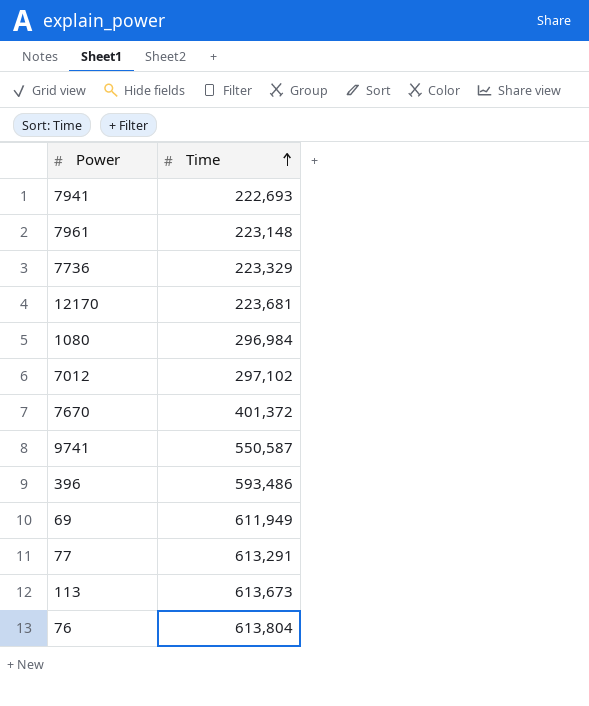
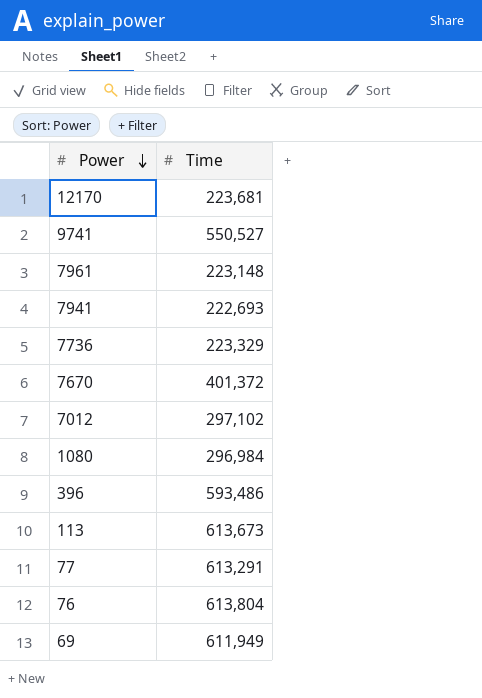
row order: Time ascending -> Power descending
9741 | Time: 550,587 -> 550,527

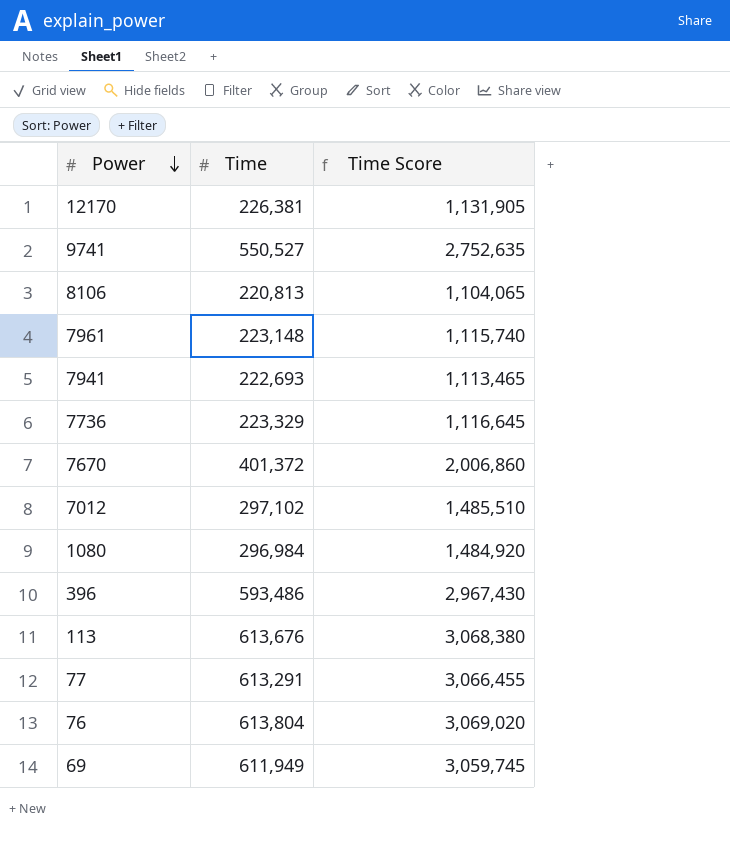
column Time Score | formula: none -> [Time] * 5
12170 | Time: 223,681 -> 226,381
row 8106: none -> 220,813 | 1,104,065
113 | Time: 613,673 -> 613,676

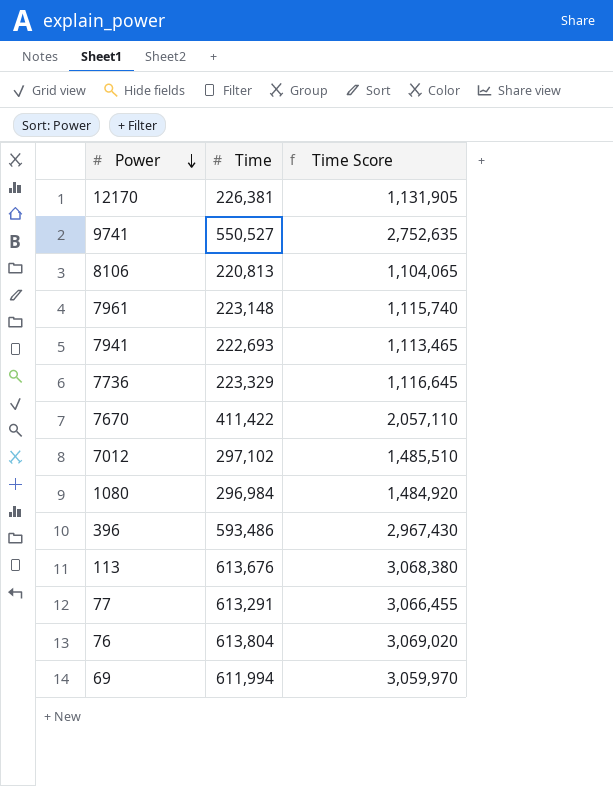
7670 | Time: 401,372 -> 411,422
7670 | Time Score: 2,006,860 -> 2,057,110
69 | Time: 611,949 -> 611,994
69 | Time Score: 3,059,745 -> 3,059,970

